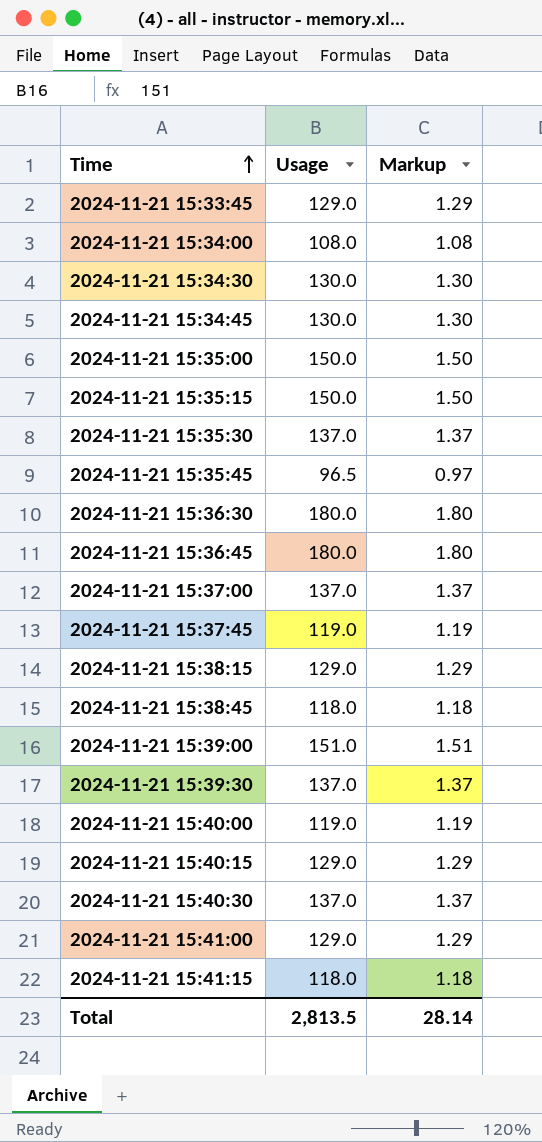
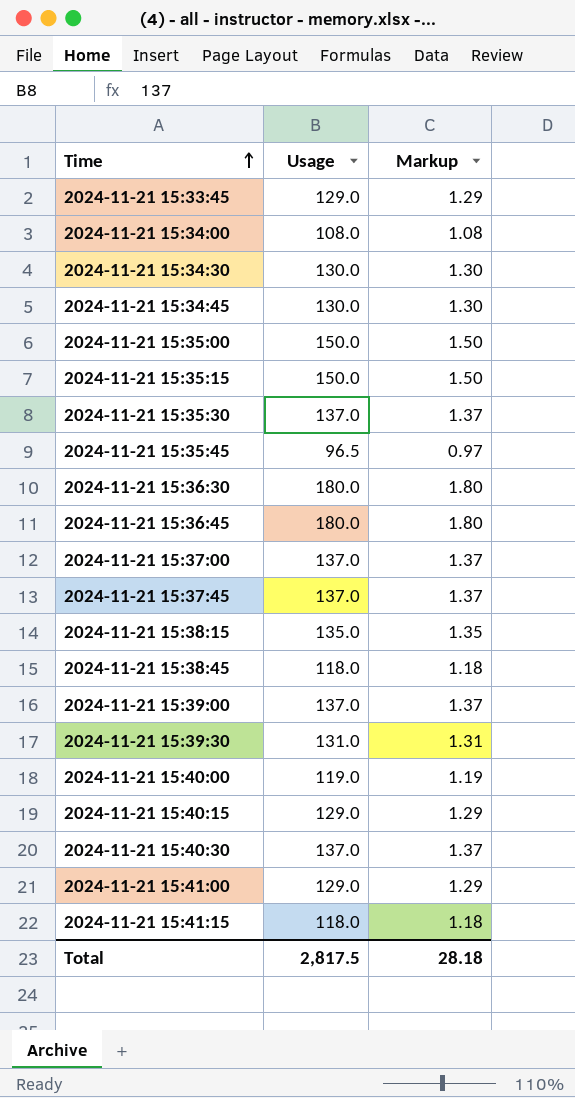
2024-11-21 15:37:45 | Usage: 119.0 -> 137.0
2024-11-21 15:37:45 | Markup: 1.19 -> 1.37
2024-11-21 15:38:15 | Usage: 129.0 -> 135.0
2024-11-21 15:38:15 | Markup: 1.29 -> 1.35
2024-11-21 15:39:00 | Usage: 151.0 -> 137.0
2024-11-21 15:39:00 | Markup: 1.51 -> 1.37
2024-11-21 15:39:30 | Usage: 137.0 -> 131.0
2024-11-21 15:39:30 | Markup: 1.37 -> 1.31
Total | Usage: 2,813.5 -> 2,817.5
Total | Markup: 28.14 -> 28.18

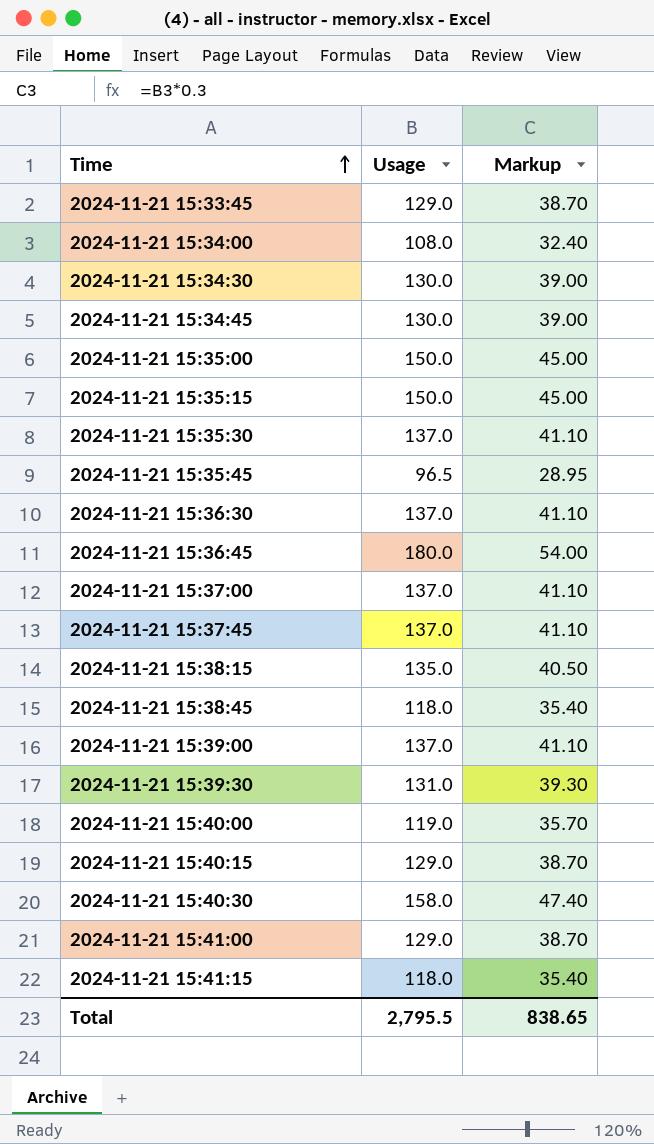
column Markup | formula: [Usage] * 0.01 -> [Usage] * 0.3
2024-11-21 15:36:30 | Usage: 180.0 -> 137.0
2024-11-21 15:40:30 | Usage: 137.0 -> 158.0
Total | Usage: 2,817.5 -> 2,795.5
Total | Markup: 28.18 -> 838.65

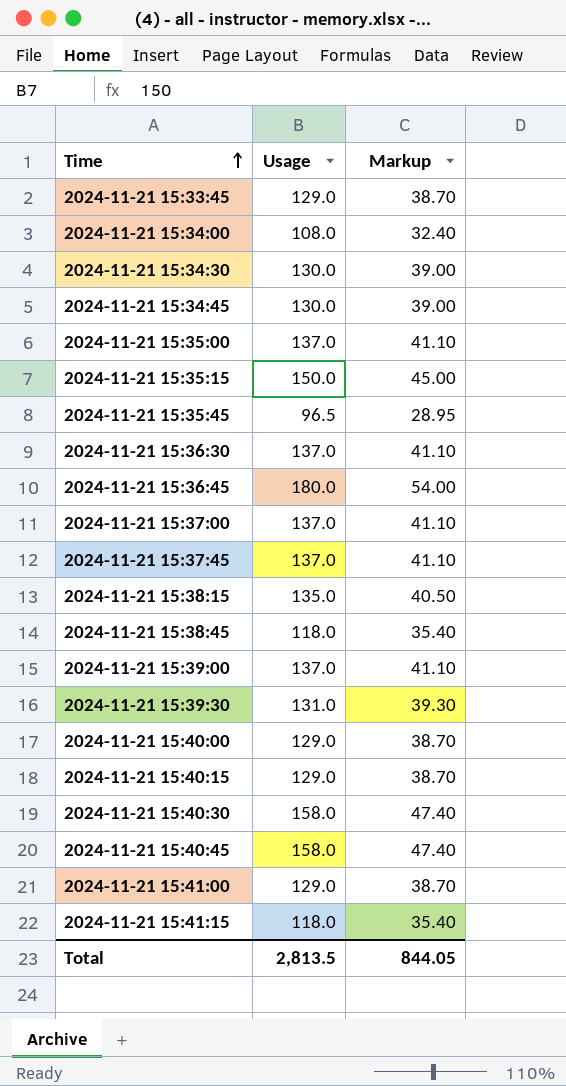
row 2024-11-21 15:35:30: 137.0 | 41.10 -> none
2024-11-21 15:35:00 | Usage: 150.0 -> 137.0
2024-11-21 15:35:00 | Markup: 45.00 -> 41.10
2024-11-21 15:40:00 | Usage: 119.0 -> 129.0
2024-11-21 15:40:00 | Markup: 35.70 -> 38.70
row 2024-11-21 15:40:45: none -> 158.0 | 47.40
Total | Usage: 2,795.5 -> 2,813.5
Total | Markup: 838.65 -> 844.05

